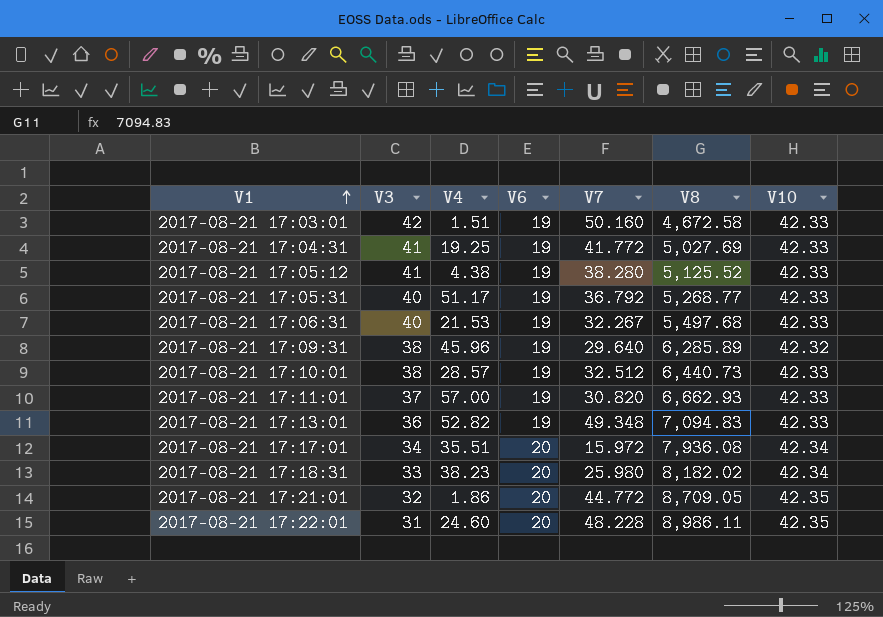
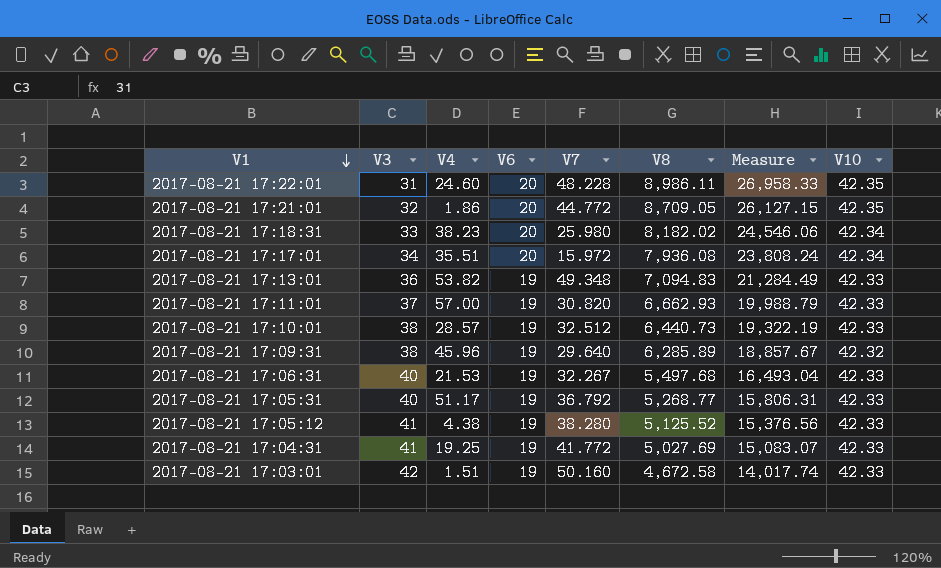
row order: V1 ascending -> V1 descending
column Measure | formula: none -> [V8] * 3
2017-08-21 17:13:01 | V4: 52.82 -> 53.82

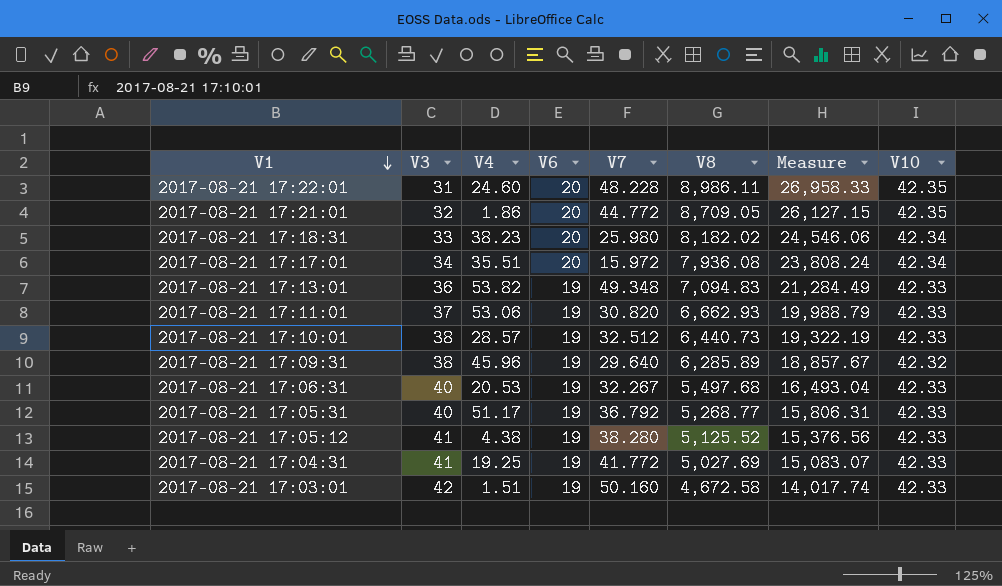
2017-08-21 17:11:01 | V4: 57.00 -> 53.06
2017-08-21 17:06:31 | V4: 21.53 -> 20.53

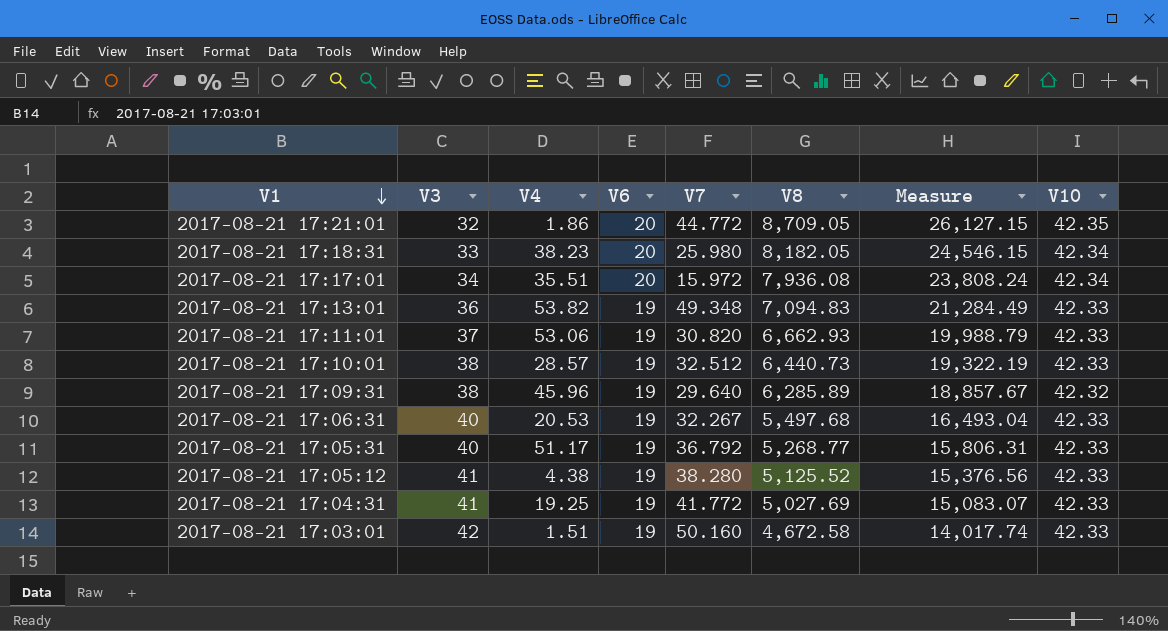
row 2017-08-21 17:22:01: 31 | 24.60 | 20 | 48.228 | 8,986.11 | 26,958.33 | 42.35 -> none
2017-08-21 17:18:31 | V8: 8,182.02 -> 8,182.05
2017-08-21 17:18:31 | Measure: 24,546.06 -> 24,546.15

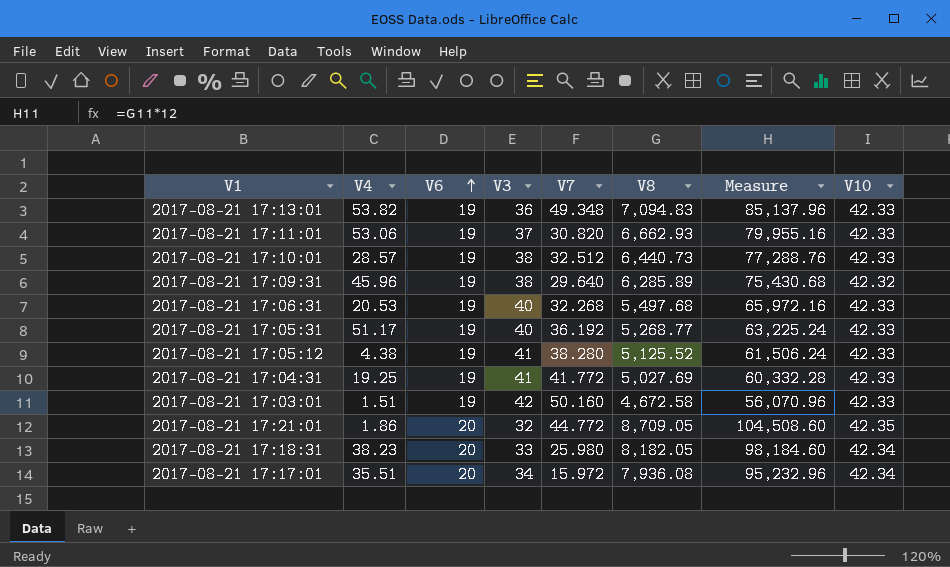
row order: V1 descending -> V6 ascending
column V3 | position: 2 -> 4
column Measure | formula: [V8] * 3 -> [V8] * 12
2017-08-21 17:06:31 | V7: 32.267 -> 32.268
2017-08-21 17:05:31 | V7: 36.792 -> 36.192

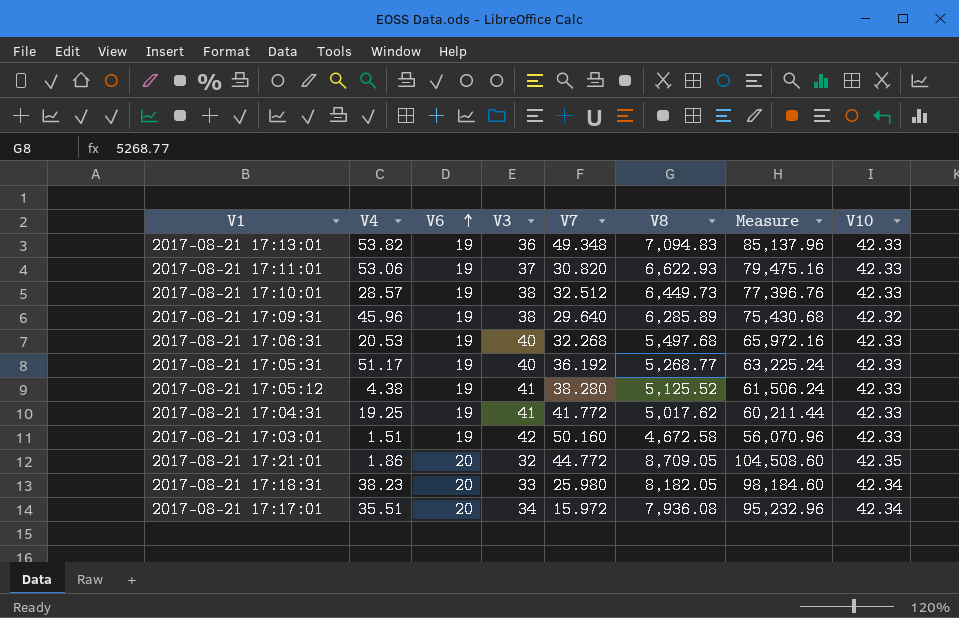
2017-08-21 17:11:01 | V8: 6,662.93 -> 6,622.93
2017-08-21 17:11:01 | Measure: 79,955.16 -> 79,475.16
2017-08-21 17:10:01 | V8: 6,440.73 -> 6,449.73
2017-08-21 17:10:01 | Measure: 77,288.76 -> 77,396.76
2017-08-21 17:04:31 | V8: 5,027.69 -> 5,017.62
2017-08-21 17:04:31 | Measure: 60,332.28 -> 60,211.44

